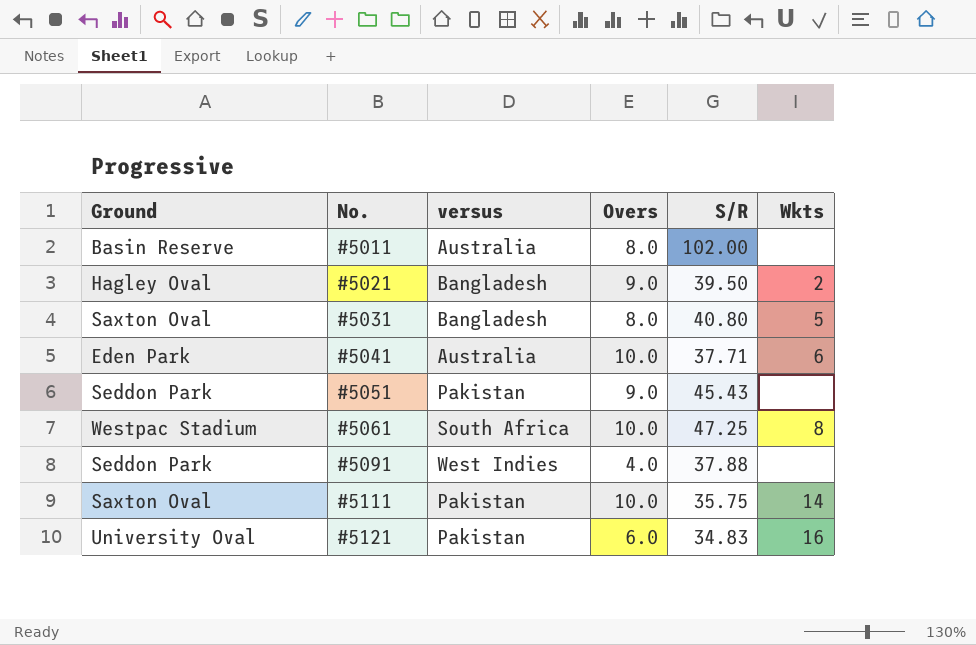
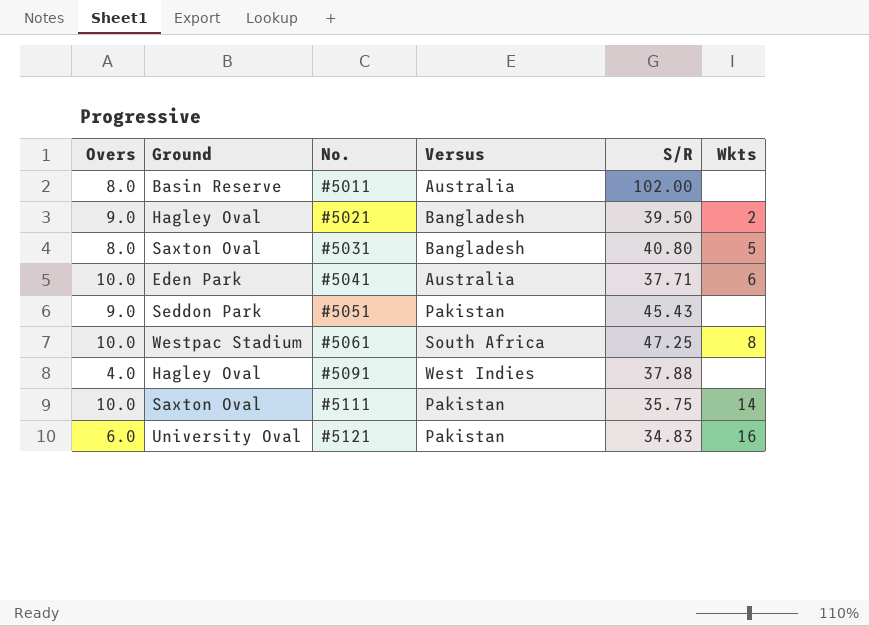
column Overs | position: 4 -> 1
column name: versus -> Versus
#5091 | Ground: Seddon Park -> Hagley Oval

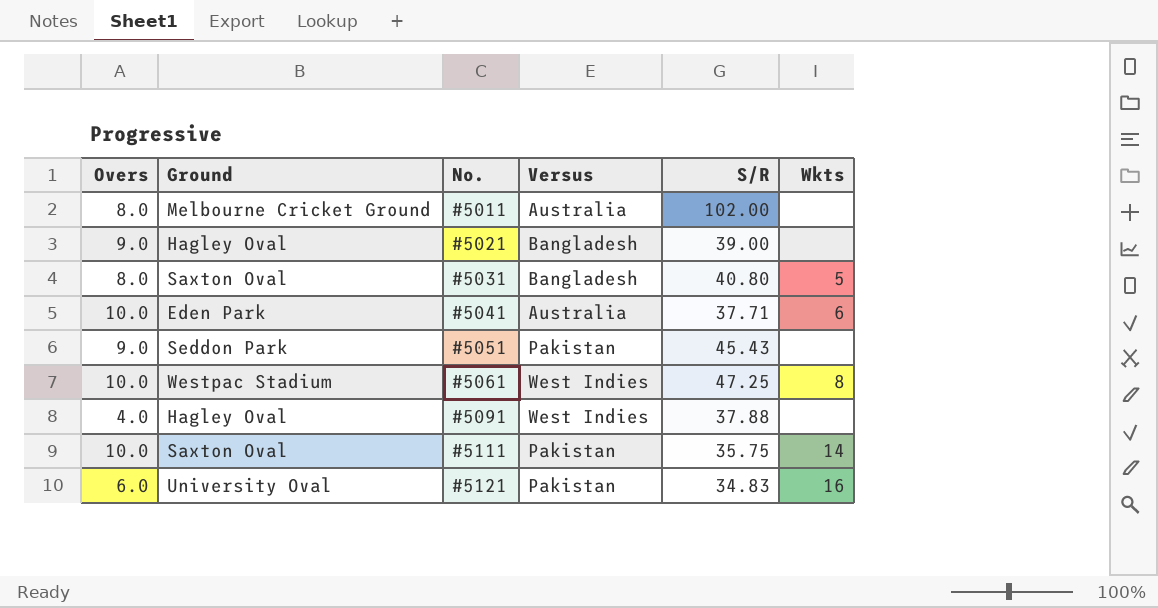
#5011 | Ground: Basin Reserve -> Melbourne Cricket Ground
#5021 | S/R: 39.50 -> 39.00
#5021 | Wkts: 2 -> none
#5061 | Versus: South Africa -> West Indies

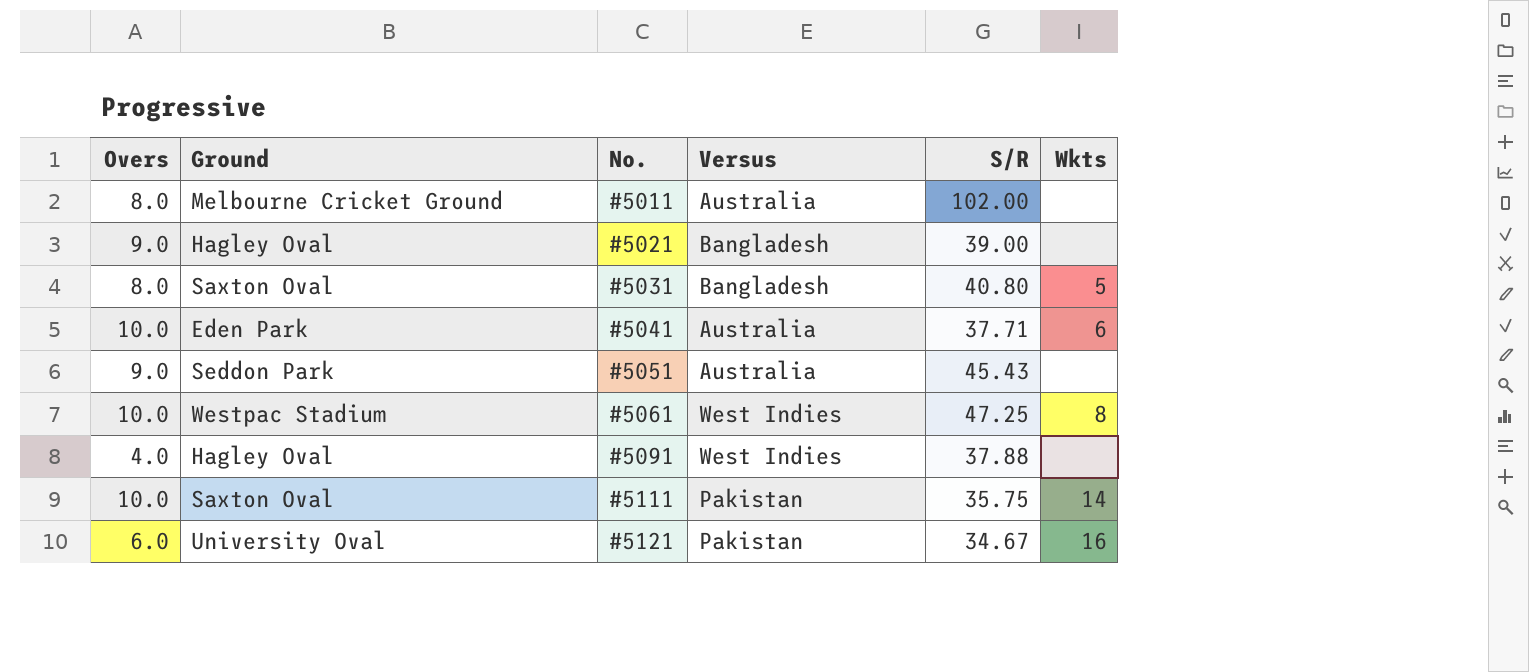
#5051 | Versus: Pakistan -> Australia
#5121 | S/R: 34.83 -> 34.67

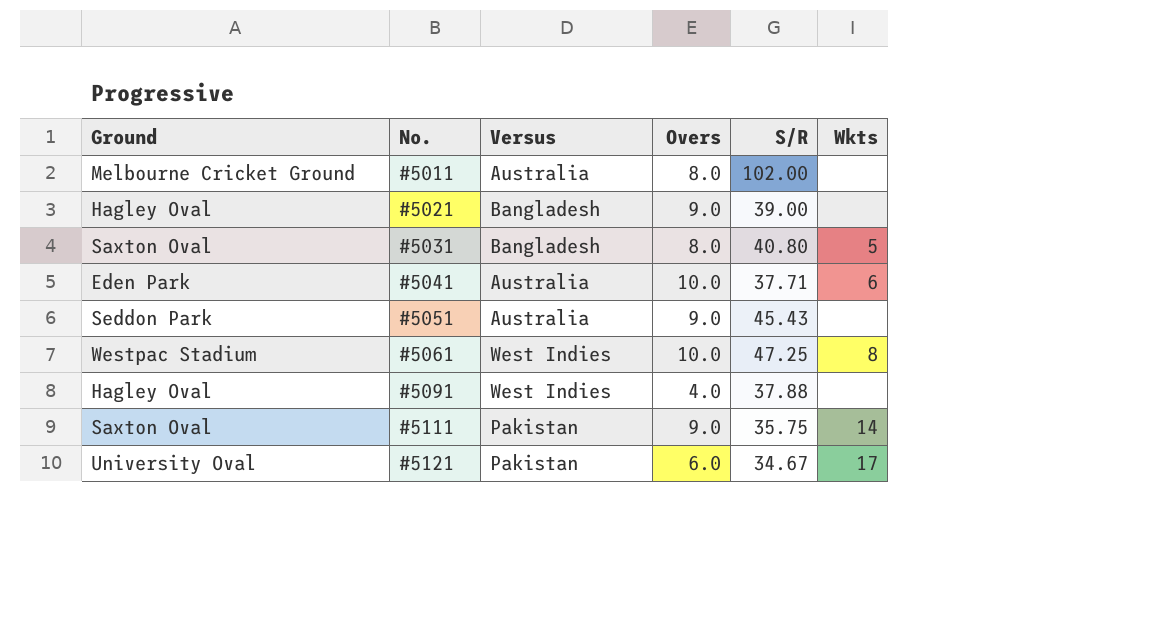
column Overs | position: 1 -> 4
#5111 | Overs: 10.0 -> 9.0
#5121 | Wkts: 16 -> 17

